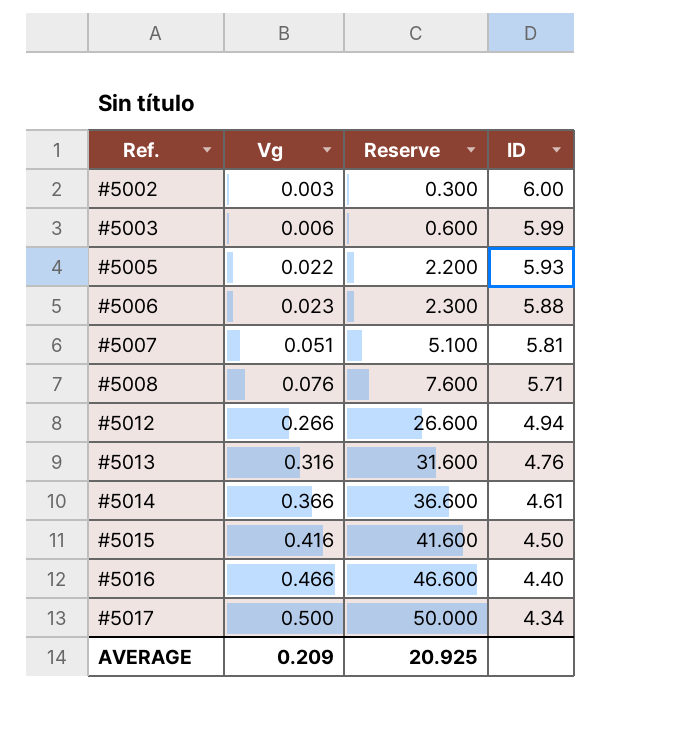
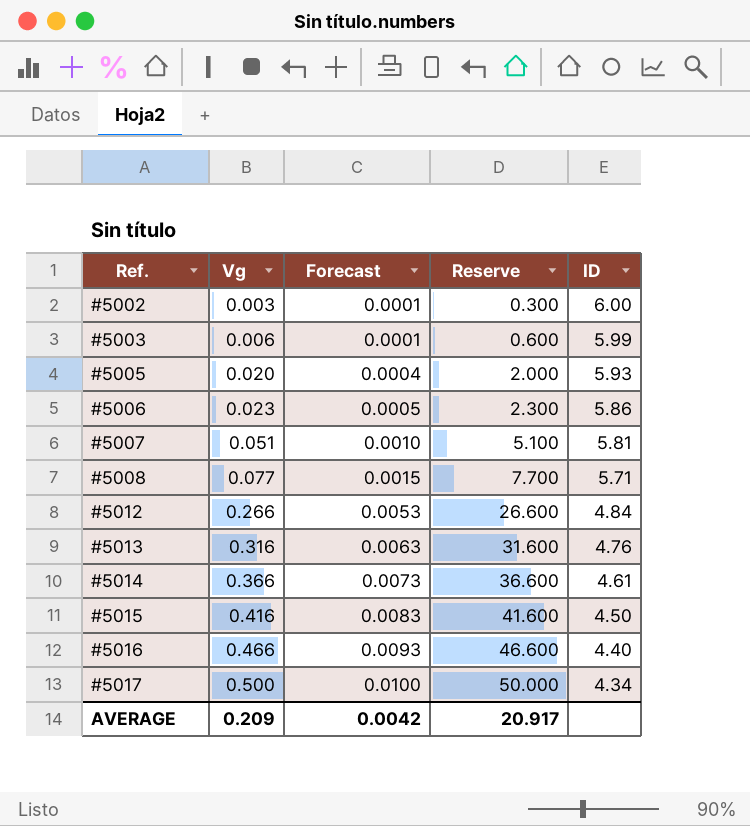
column Forecast | formula: none -> [Vg] * 0.02
#5005 | Vg: 0.022 -> 0.020
#5005 | Reserve: 2.200 -> 2.000
#5006 | ID: 5.88 -> 5.86
#5008 | Vg: 0.076 -> 0.077
#5008 | Reserve: 7.600 -> 7.700
#5012 | ID: 4.94 -> 4.84
AVERAGE | Reserve: 20.925 -> 20.917

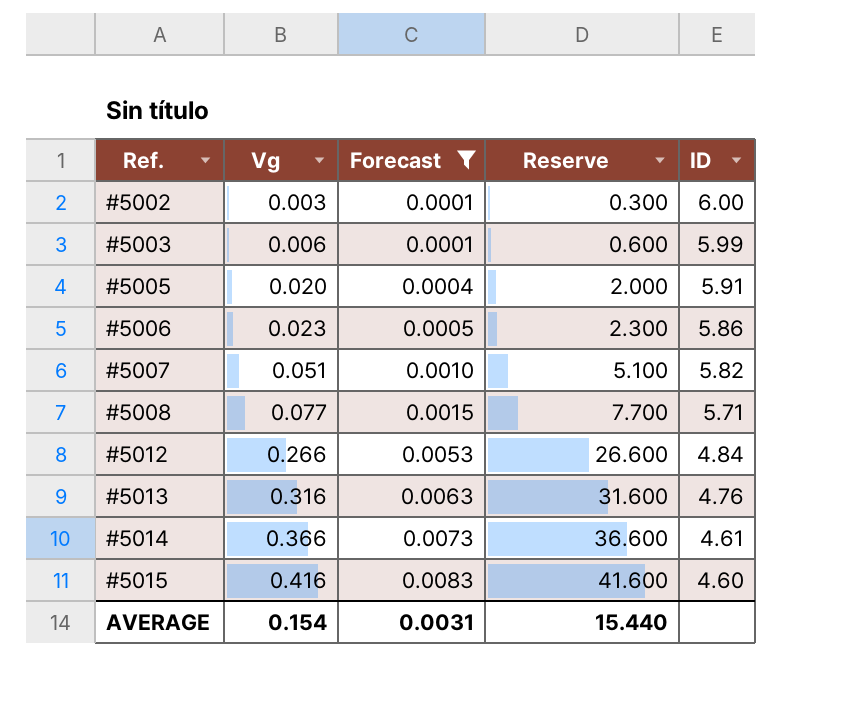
filter: none -> Forecast <= 0.0083
#5005 | ID: 5.93 -> 5.91
#5007 | ID: 5.81 -> 5.82
#5015 | ID: 4.50 -> 4.60
AVERAGE | Vg: 0.209 -> 0.154
AVERAGE | Forecast: 0.0042 -> 0.0031
AVERAGE | Reserve: 20.917 -> 15.440

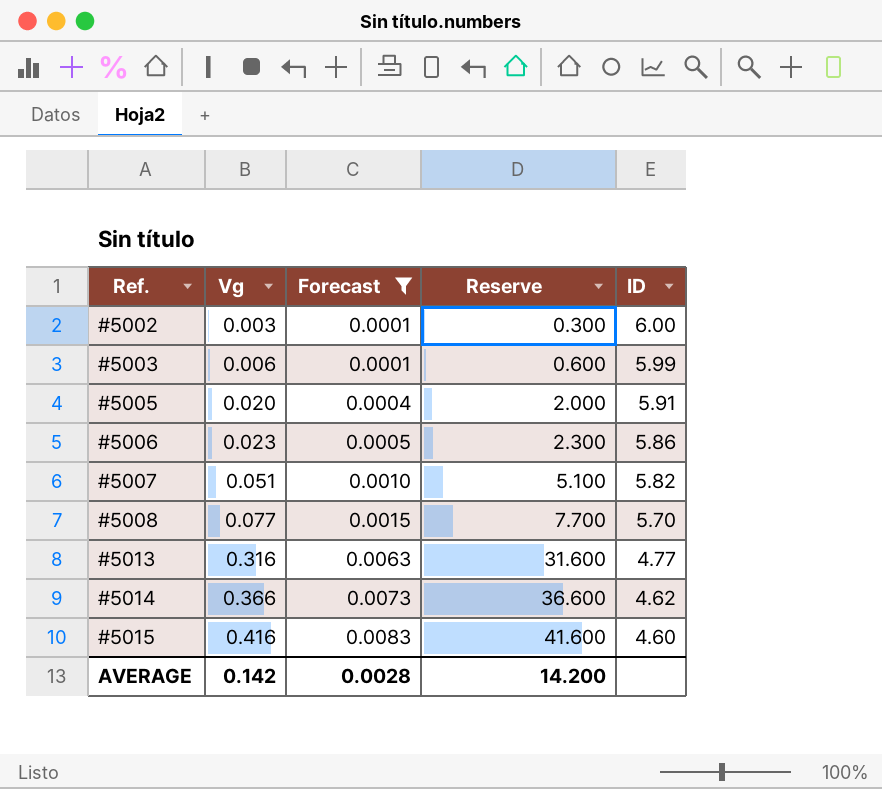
row #5012: 0.266 | 0.0053 | 26.600 | 4.84 -> none
#5008 | ID: 5.71 -> 5.70
#5013 | ID: 4.76 -> 4.77
#5014 | ID: 4.61 -> 4.62
AVERAGE | Vg: 0.154 -> 0.142
AVERAGE | Forecast: 0.0031 -> 0.0028
AVERAGE | Reserve: 15.440 -> 14.200

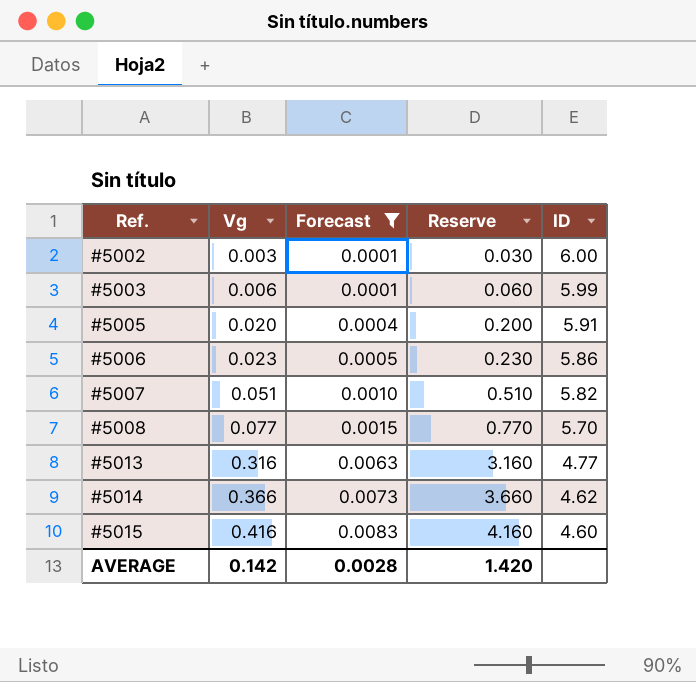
column Reserve | formula: [Vg] * 100 -> [Vg] * 10
AVERAGE | Reserve: 14.200 -> 1.420

